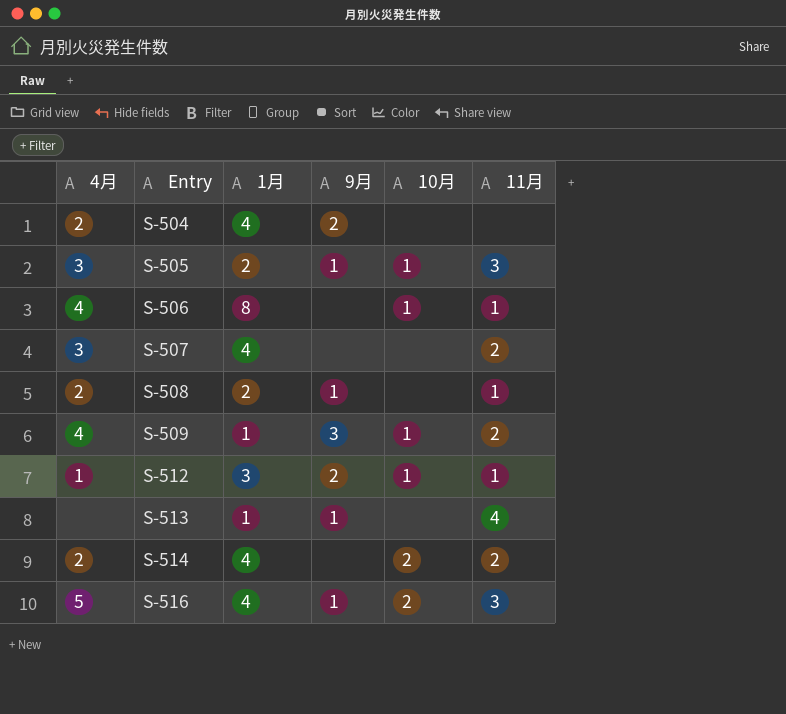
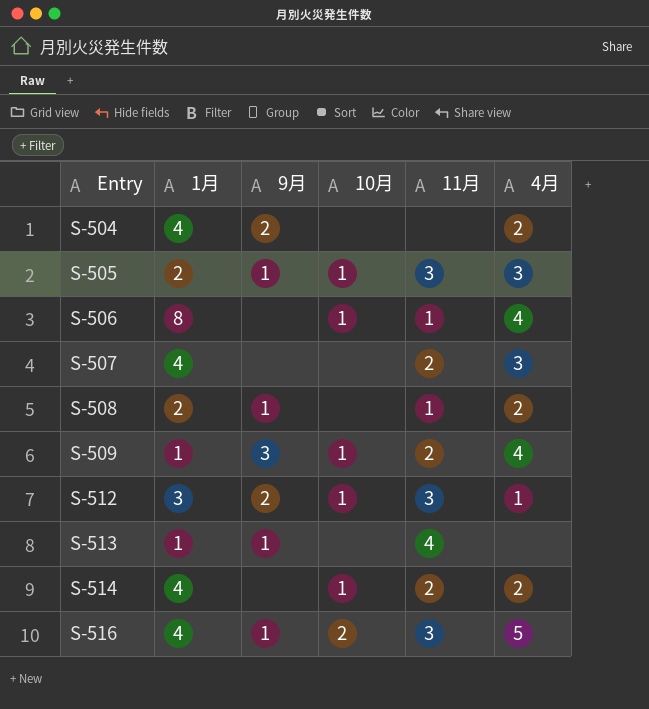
column 4月 | position: 1 -> 6
S-512 | 11月: 1 -> 3
S-514 | 10月: 2 -> 1

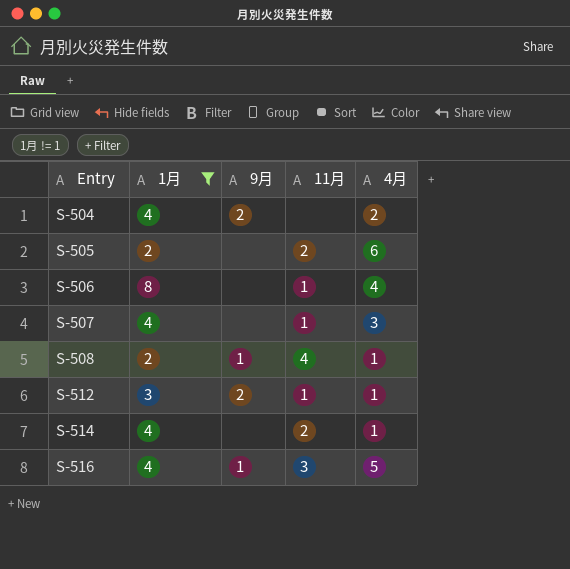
filter: none -> 1月 != 1
column 10月 | position: 4 -> none
S-505 | 9月: 1 -> none
S-505 | 11月: 3 -> 2
S-505 | 4月: 3 -> 6
S-507 | 11月: 2 -> 1
S-508 | 11月: 1 -> 4
S-508 | 4月: 2 -> 1
S-512 | 11月: 3 -> 1
S-514 | 4月: 2 -> 1

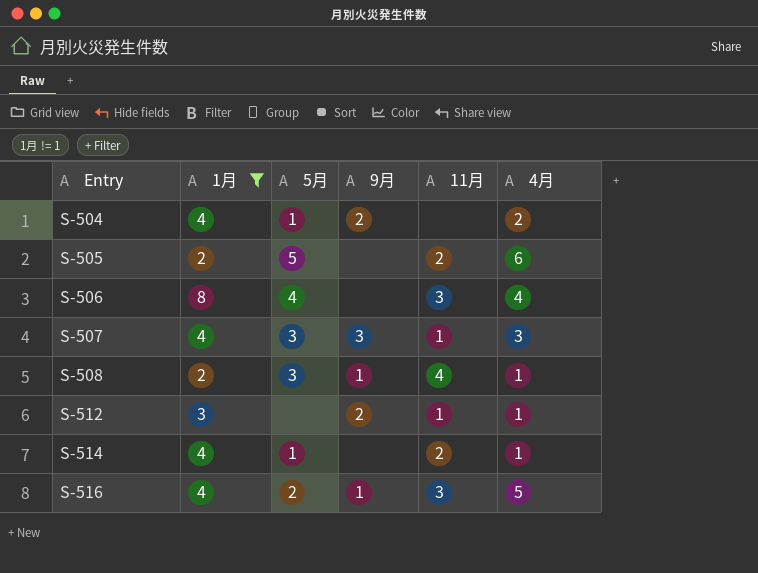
column 5月 | position: none -> 3
S-506 | 11月: 1 -> 3
S-507 | 9月: none -> 3

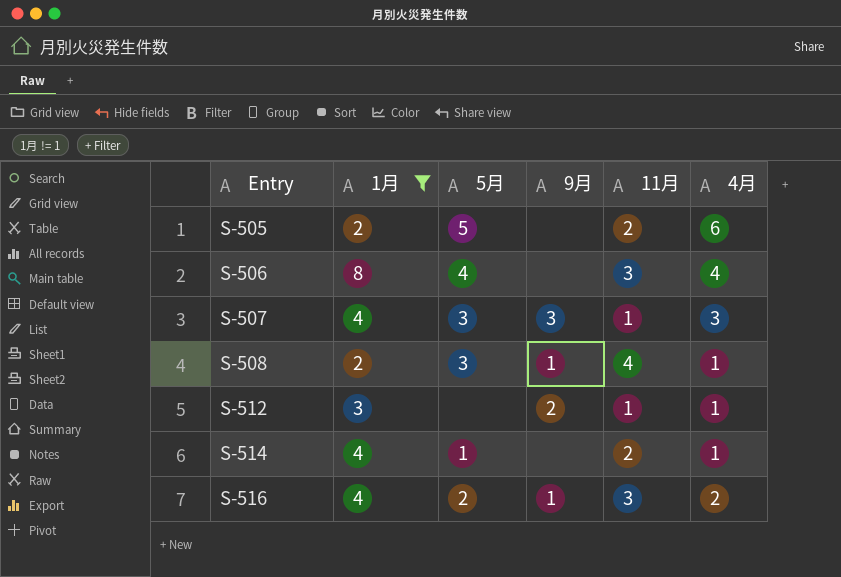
row S-504: 4 | 1 | 2 | none | 2 -> none
S-516 | 4月: 5 -> 2

